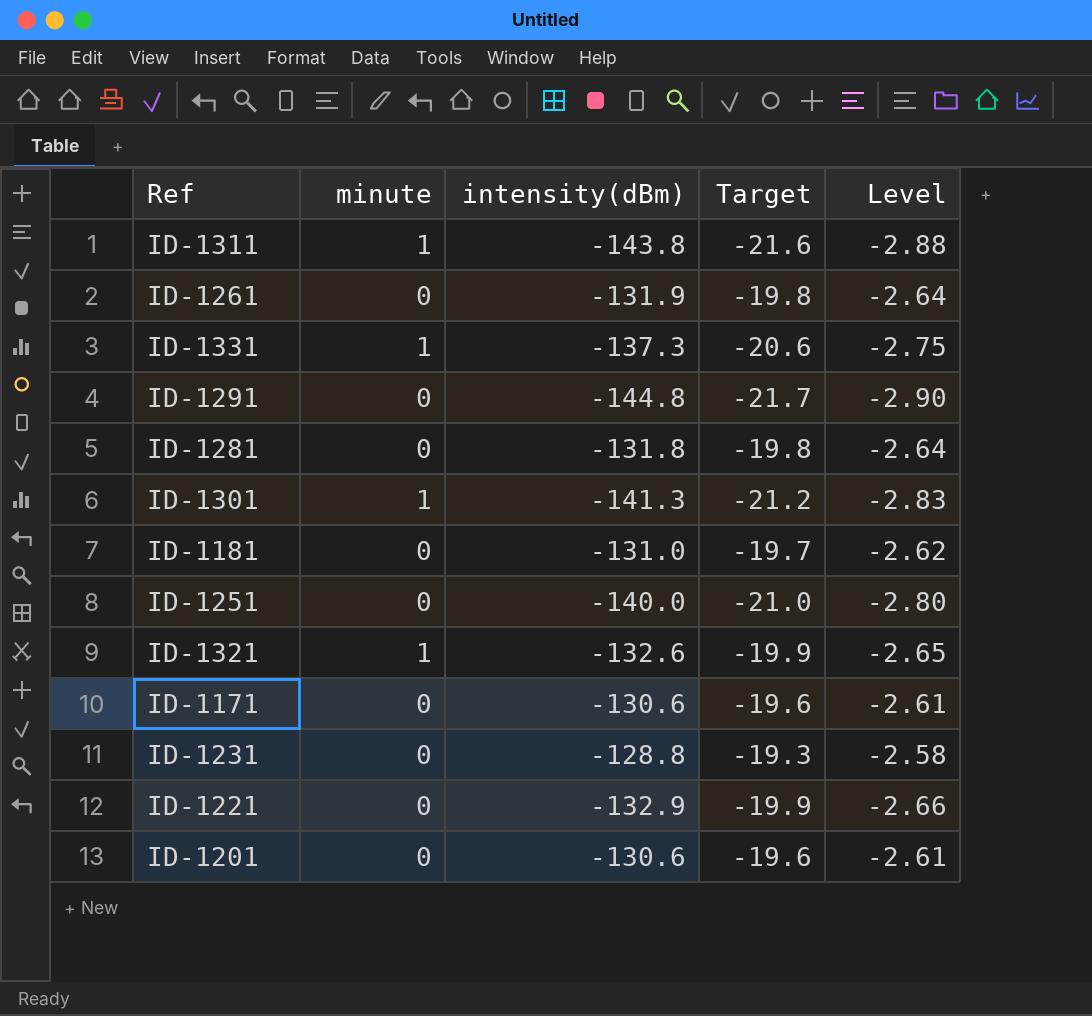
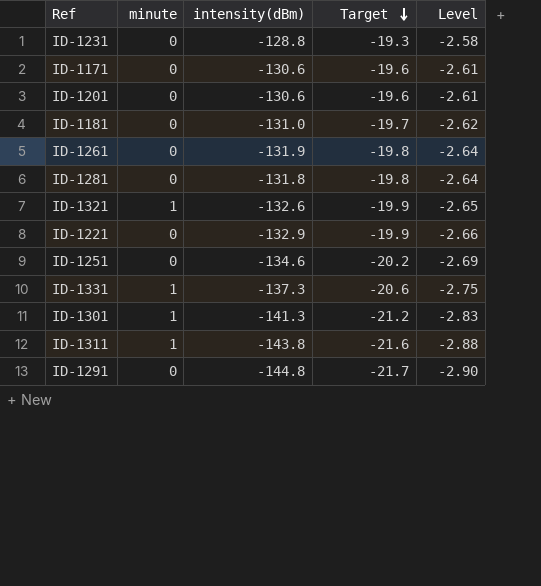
row order: none -> Target descending
ID-1251 | intensity(dBm): -140.0 -> -134.6
ID-1251 | Target: -21.0 -> -20.2
ID-1251 | Level: -2.80 -> -2.69

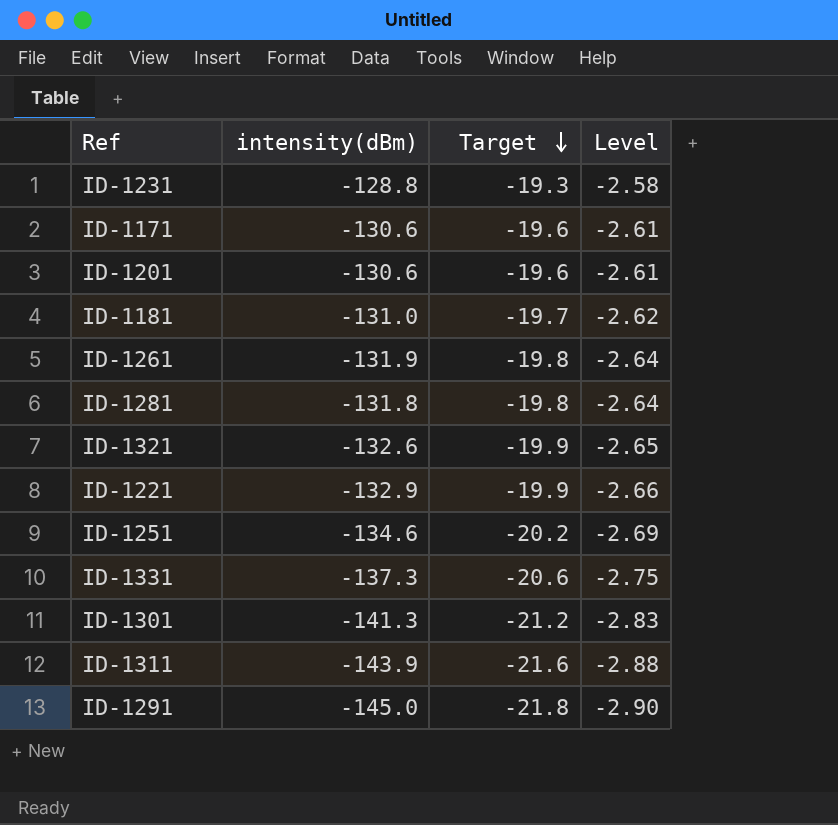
column minute | position: 2 -> none
ID-1311 | intensity(dBm): -143.8 -> -143.9
ID-1291 | intensity(dBm): -144.8 -> -145.0
ID-1291 | Target: -21.7 -> -21.8

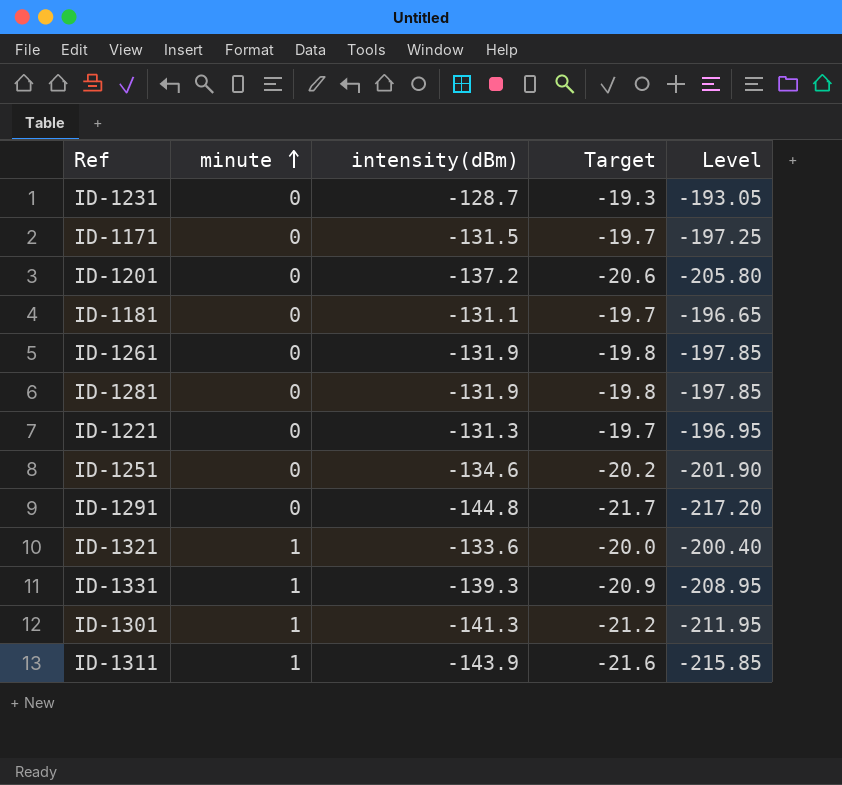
row order: Target descending -> minute ascending
column minute | position: none -> 2
column Level | formula: [intensity(dBm)] * 0.02 -> [intensity(dBm)] * 1.5
ID-1231 | intensity(dBm): -128.8 -> -128.7
ID-1171 | intensity(dBm): -130.6 -> -131.5
ID-1171 | Target: -19.6 -> -19.7
ID-1201 | intensity(dBm): -130.6 -> -137.2
ID-1201 | Target: -19.6 -> -20.6
ID-1181 | intensity(dBm): -131.0 -> -131.1
ID-1281 | intensity(dBm): -131.8 -> -131.9
ID-1221 | intensity(dBm): -132.9 -> -131.3
ID-1221 | Target: -19.9 -> -19.7
ID-1291 | intensity(dBm): -145.0 -> -144.8
ID-1291 | Target: -21.8 -> -21.7
ID-1321 | intensity(dBm): -132.6 -> -133.6
ID-1321 | Target: -19.9 -> -20.0
ID-1331 | intensity(dBm): -137.3 -> -139.3
ID-1331 | Target: -20.6 -> -20.9

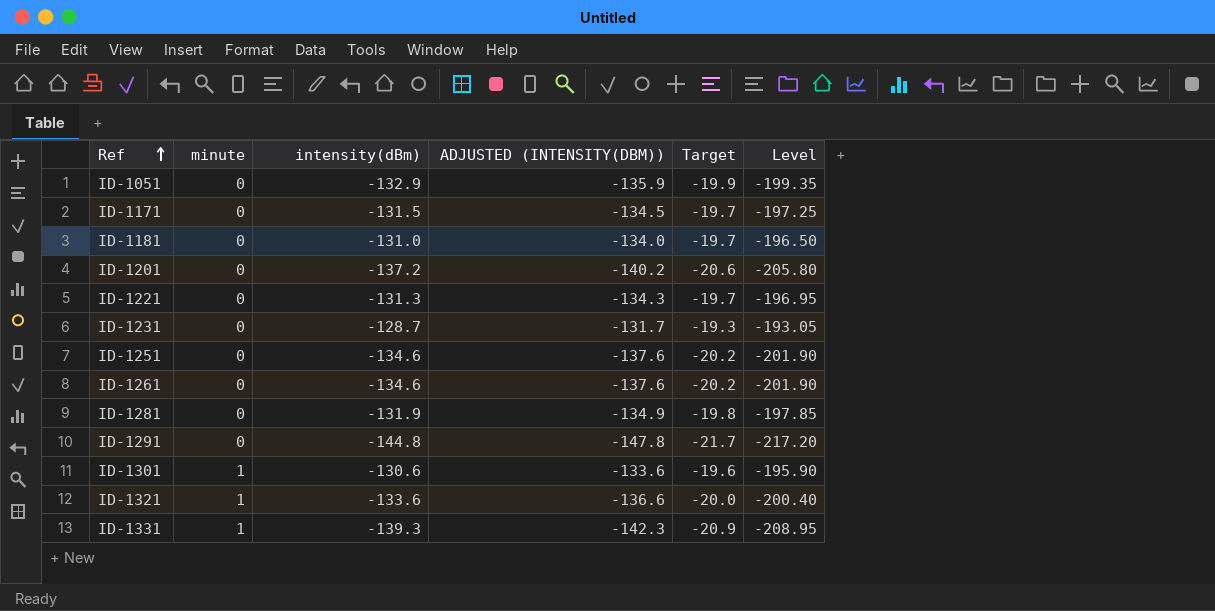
row order: minute ascending -> Ref ascending
column ADJUSTED (INTENSITY(DBM)) | formula: none -> [intensity(dBm)] - 3
row ID-1311: 1 | -143.9 | -21.6 | -215.85 -> none
row ID-1051: none -> 0 | -132.9 | -135.9 | -19.9 | -199.35
ID-1181 | intensity(dBm): -131.1 -> -131.0
ID-1181 | Level: -196.65 -> -196.50
ID-1261 | intensity(dBm): -131.9 -> -134.6
ID-1261 | Target: -19.8 -> -20.2
ID-1261 | Level: -197.85 -> -201.90
ID-1301 | intensity(dBm): -141.3 -> -130.6
ID-1301 | Target: -21.2 -> -19.6
ID-1301 | Level: -211.95 -> -195.90

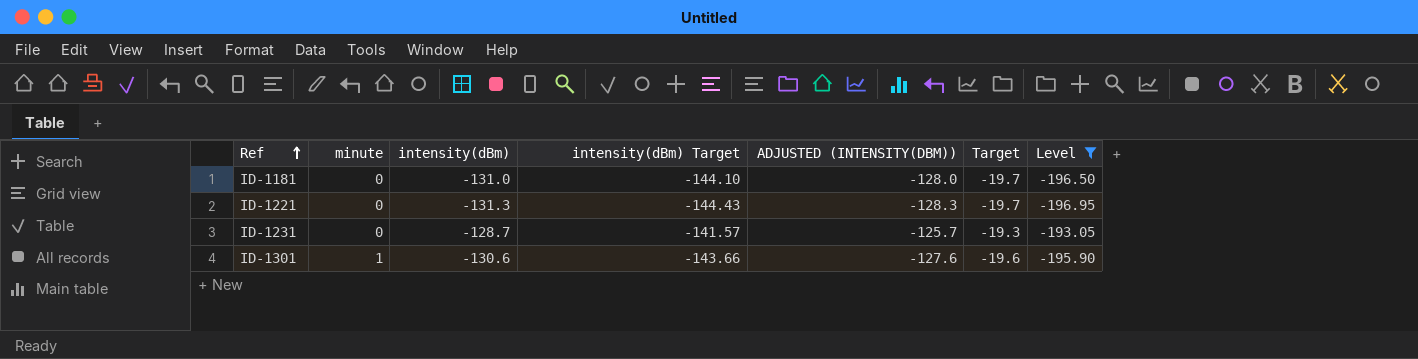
filter: none -> Level >= -196.95
column intensity(dBm) Target | formula: none -> [intensity(dBm)] * 1.1
column ADJUSTED (INTENSITY(DBM)) | formula: [intensity(dBm)] - 3 -> [intensity(dBm)] + 3

